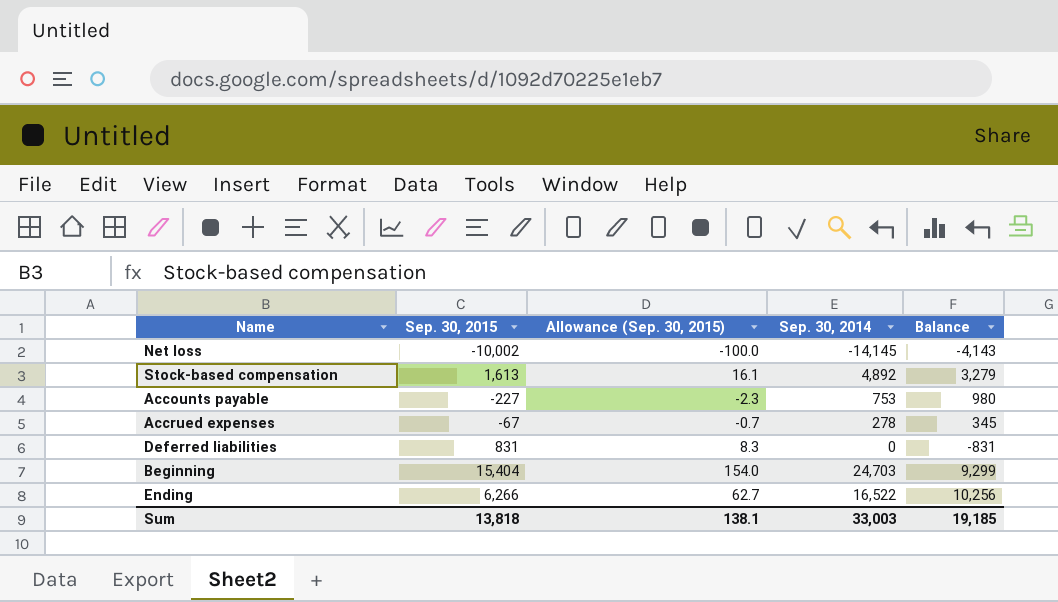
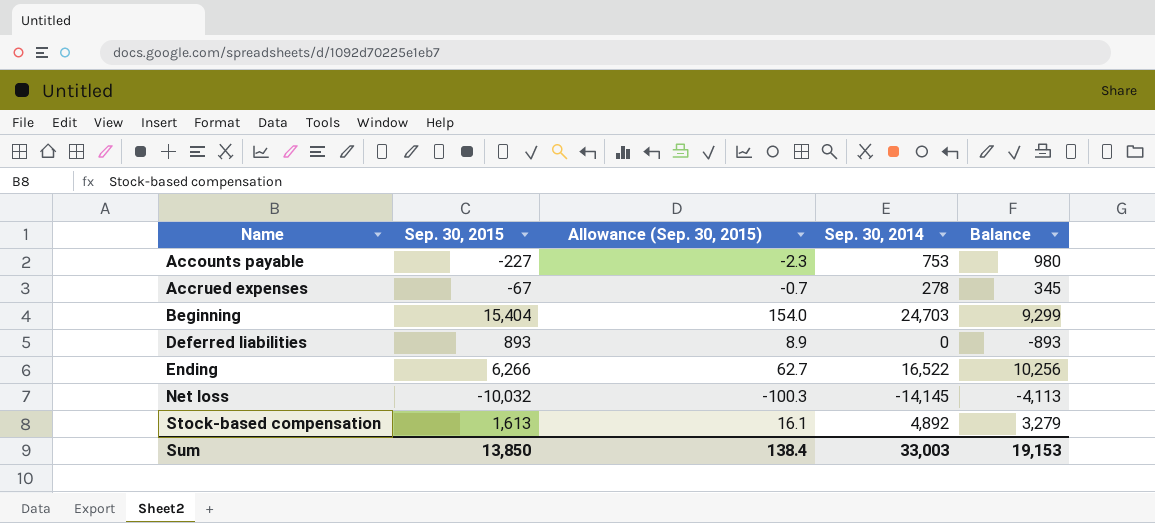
row order: none -> Name ascending
Deferred liabilities | Sep. 30, 2015: 831 -> 893
Deferred liabilities | Allowance (Sep. 30, 2015): 8.3 -> 8.9
Deferred liabilities | Balance: -831 -> -893
Net loss | Sep. 30, 2015: -10,002 -> -10,032
Net loss | Allowance (Sep. 30, 2015): -100.0 -> -100.3
Net loss | Balance: -4,143 -> -4,113
Sum | Sep. 30, 2015: 13,818 -> 13,850
Sum | Allowance (Sep. 30, 2015): 138.1 -> 138.4
Sum | Balance: 19,185 -> 19,153

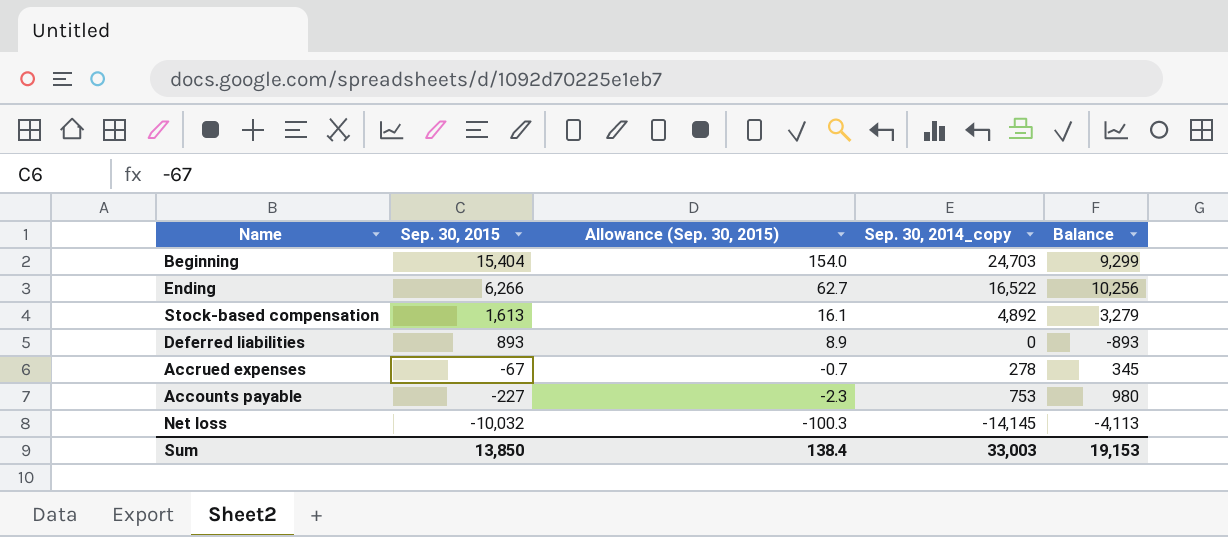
row order: Name ascending -> Sep. 30, 2015 descending
column name: Sep. 30, 2014 -> Sep. 30, 2014_copy

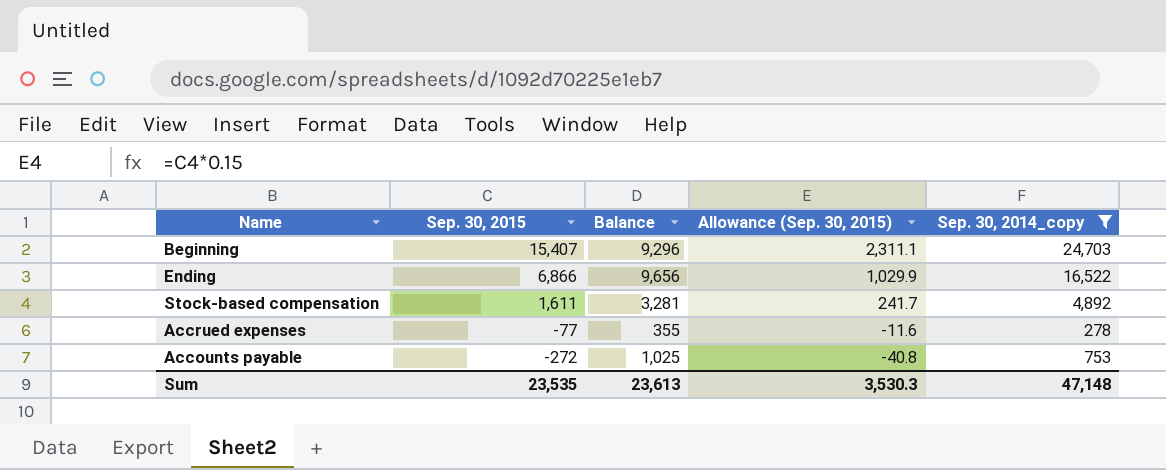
filter: none -> Sep. 30, 2014_copy >= 278
column Balance | position: 5 -> 3
column Allowance (Sep. 30, 2015) | formula: [Sep. 30, 2015] * 0.01 -> [Sep. 30, 2015] * 0.15
Beginning | Sep. 30, 2015: 15,404 -> 15,407
Beginning | Balance: 9,299 -> 9,296
Ending | Sep. 30, 2015: 6,266 -> 6,866
Ending | Balance: 10,256 -> 9,656
Stock-based compensation | Sep. 30, 2015: 1,613 -> 1,611
Stock-based compensation | Balance: 3,279 -> 3,281
Accrued expenses | Sep. 30, 2015: -67 -> -77
Accrued expenses | Balance: 345 -> 355
Accounts payable | Sep. 30, 2015: -227 -> -272
Accounts payable | Balance: 980 -> 1,025
Sum | Sep. 30, 2015: 13,850 -> 23,535
Sum | Balance: 19,153 -> 23,613
Sum | Allowance (Sep. 30, 2015): 138.4 -> 3,530.3
Sum | Sep. 30, 2014_copy: 33,003 -> 47,148

